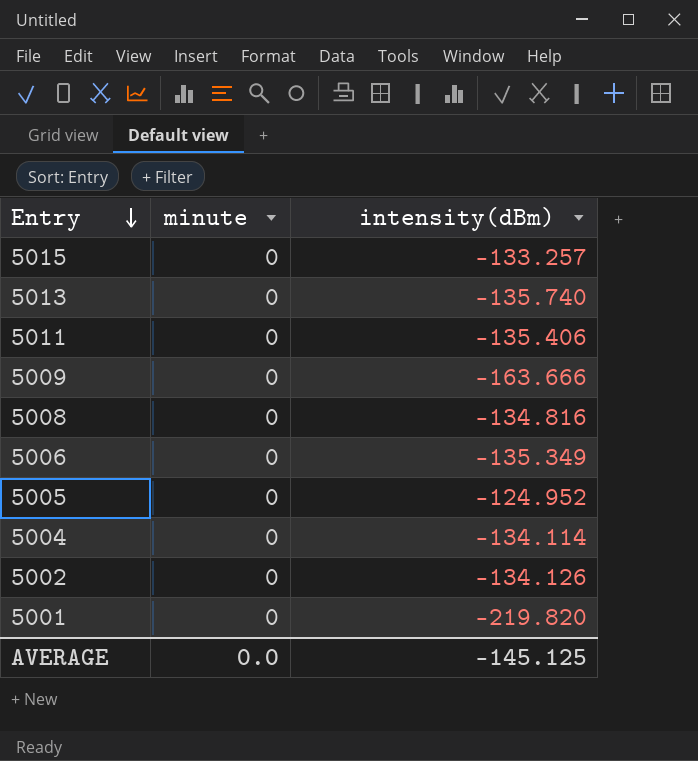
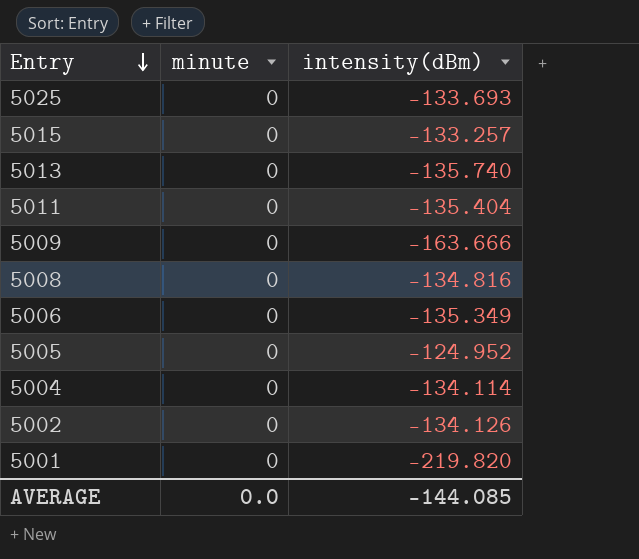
row 5025: none -> 0 | -133.693
5011 | intensity(dBm): -135.406 -> -135.404
AVERAGE | intensity(dBm): -145.125 -> -144.085

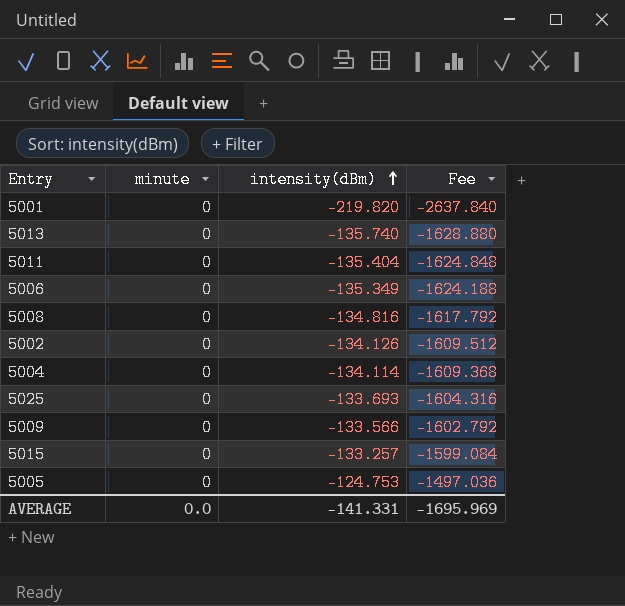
row order: Entry descending -> intensity(dBm) ascending
column Fee | formula: none -> [intensity(dBm)] * 12
5009 | intensity(dBm): -163.666 -> -133.566
5005 | intensity(dBm): -124.952 -> -124.753
AVERAGE | intensity(dBm): -144.085 -> -141.331

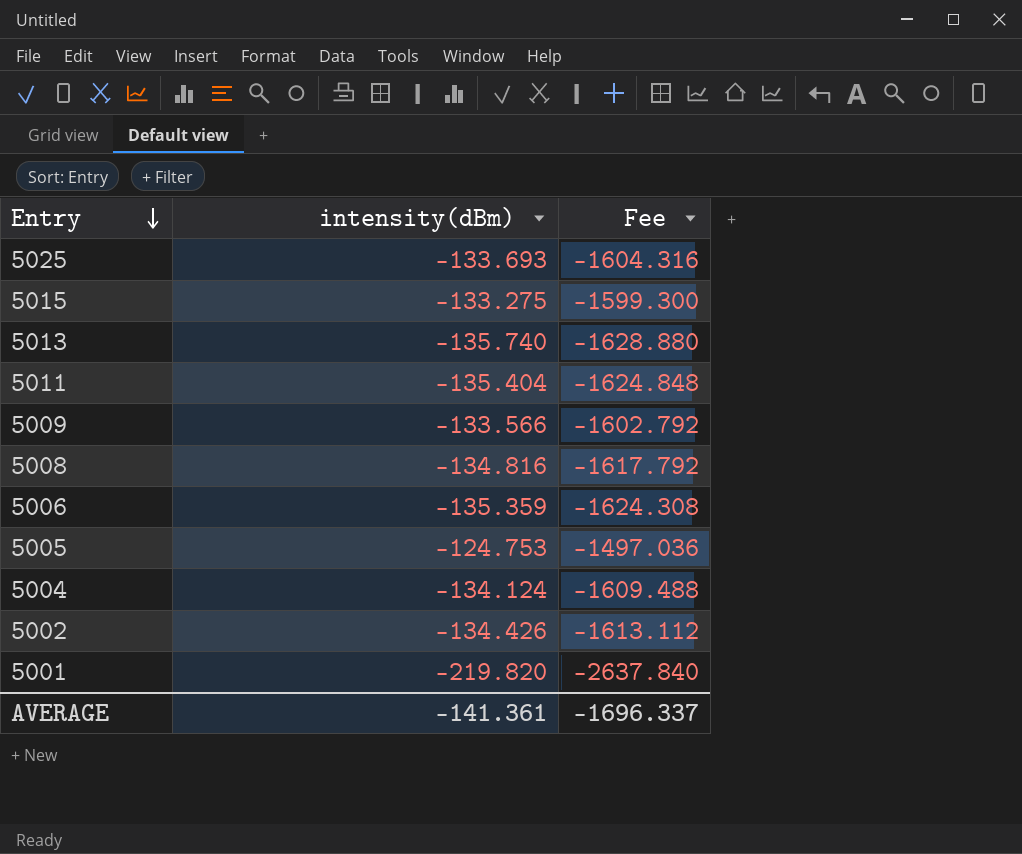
row order: intensity(dBm) ascending -> Entry descending
column minute | position: 2 -> none
5015 | intensity(dBm): -133.257 -> -133.275
5015 | Fee: -1599.084 -> -1599.300
5006 | intensity(dBm): -135.349 -> -135.359
5006 | Fee: -1624.188 -> -1624.308
5004 | intensity(dBm): -134.114 -> -134.124
5004 | Fee: -1609.368 -> -1609.488
5002 | intensity(dBm): -134.126 -> -134.426
5002 | Fee: -1609.512 -> -1613.112
AVERAGE | intensity(dBm): -141.331 -> -141.361
AVERAGE | Fee: -1695.969 -> -1696.337

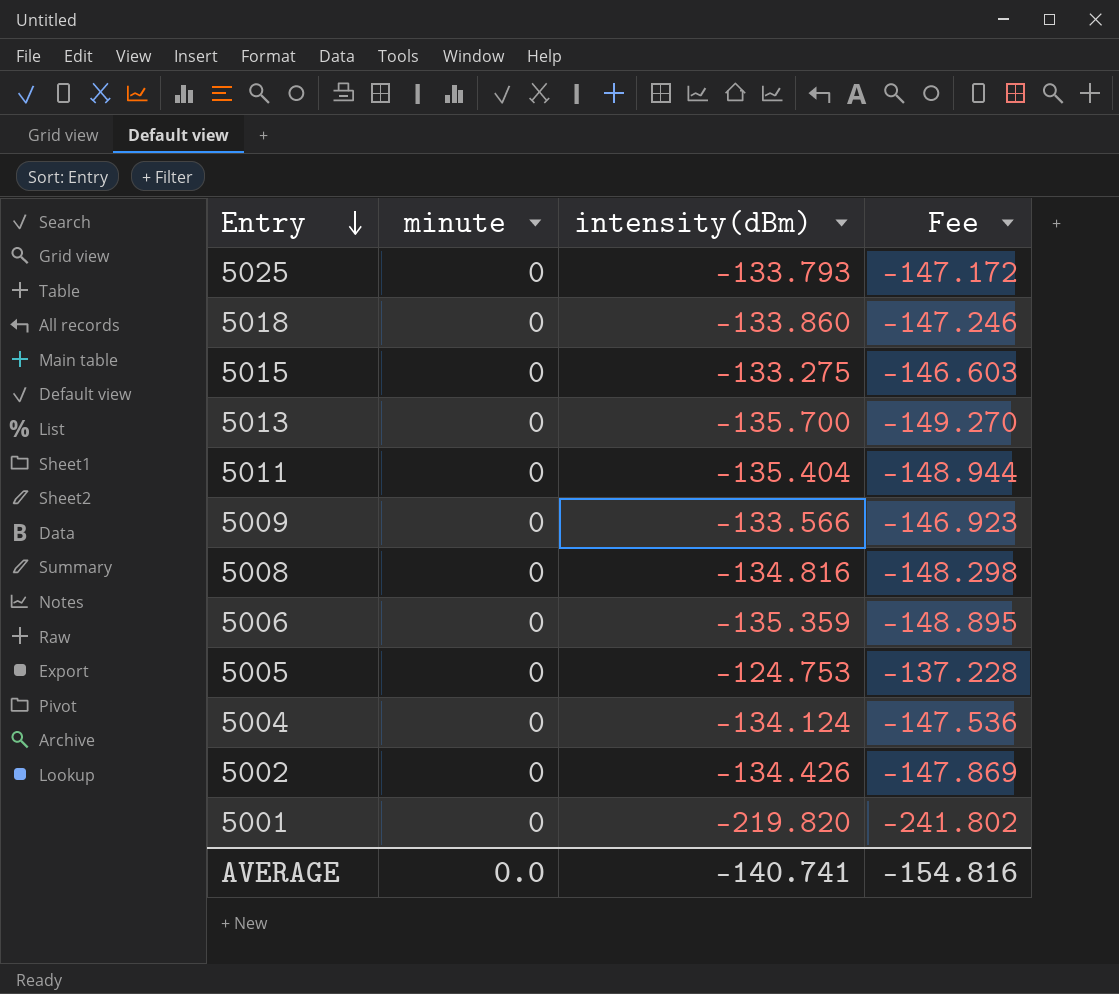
column minute | position: none -> 2
column Fee | formula: [intensity(dBm)] * 12 -> [intensity(dBm)] * 1.1
5025 | intensity(dBm): -133.693 -> -133.793
row 5018: none -> 0 | -133.860 | -147.246
5013 | intensity(dBm): -135.740 -> -135.700
AVERAGE | intensity(dBm): -141.361 -> -140.741
AVERAGE | Fee: -1696.337 -> -154.816

